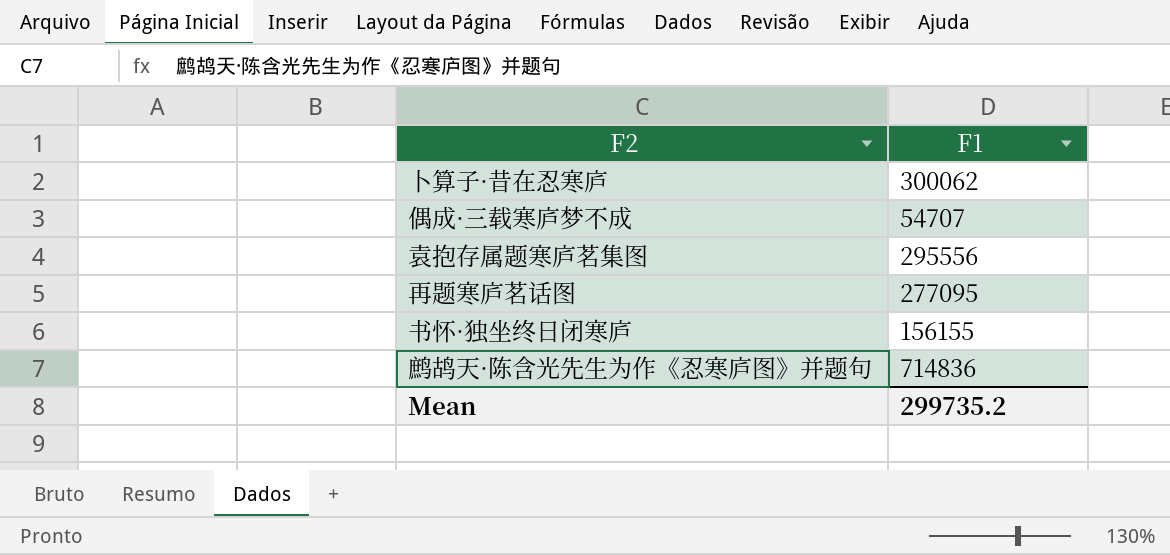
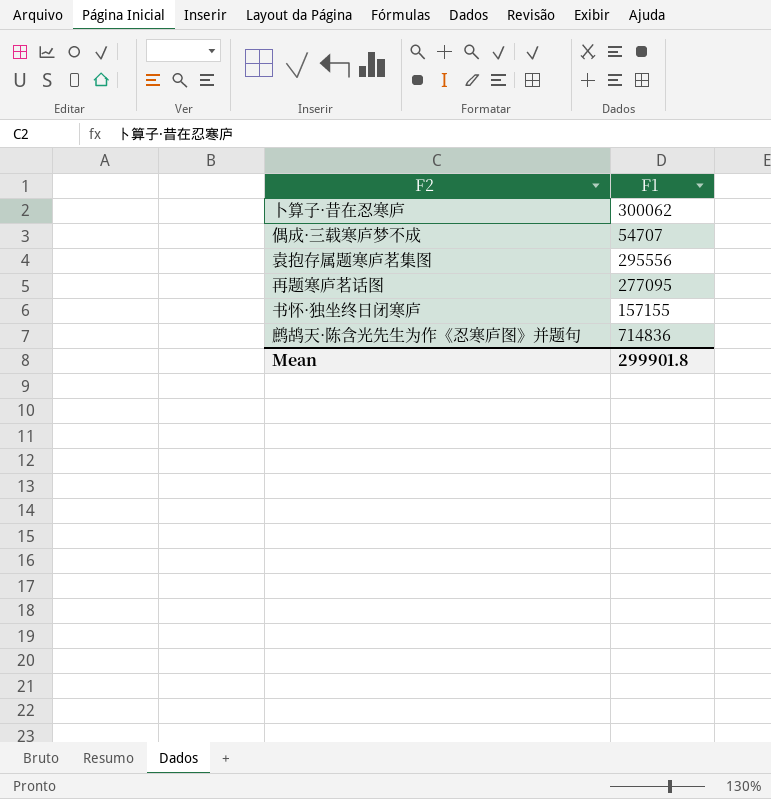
书怀·独坐终日闭寒庐 | F1: 156155 -> 157155
Mean | F1: 299735.2 -> 299901.8

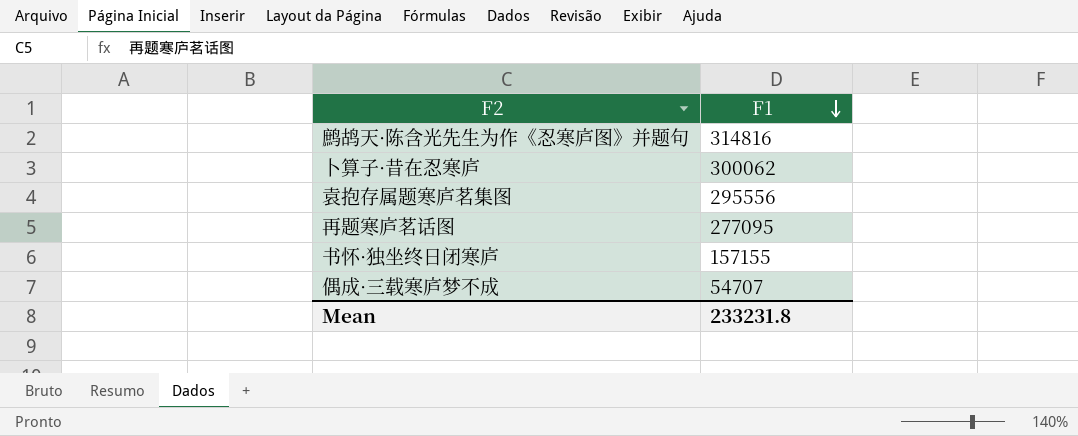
row order: none -> F1 descending
鹧鸪天·陈含光先生为作《忍寒庐图》并题句 | F1: 714836 -> 314816
Mean | F1: 299901.8 -> 233231.8

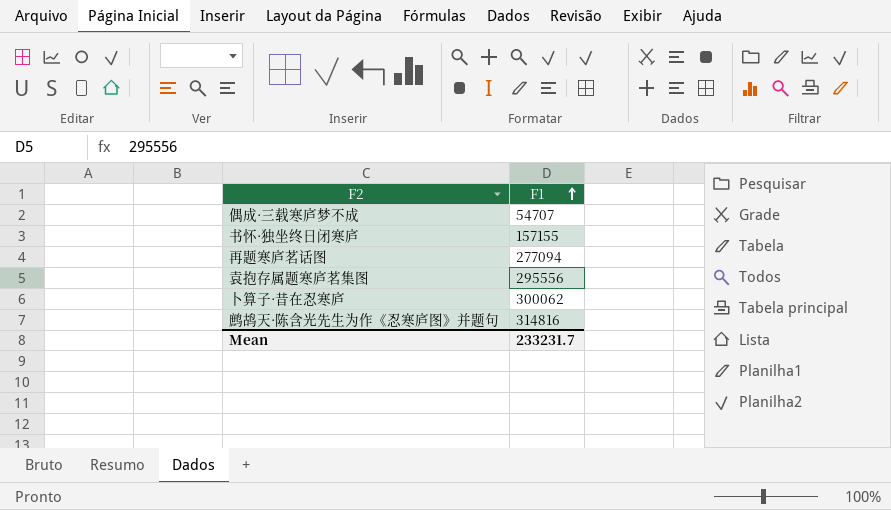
row order: F1 descending -> F1 ascending
再题寒庐茗话图 | F1: 277095 -> 277094
Mean | F1: 233231.8 -> 233231.7

